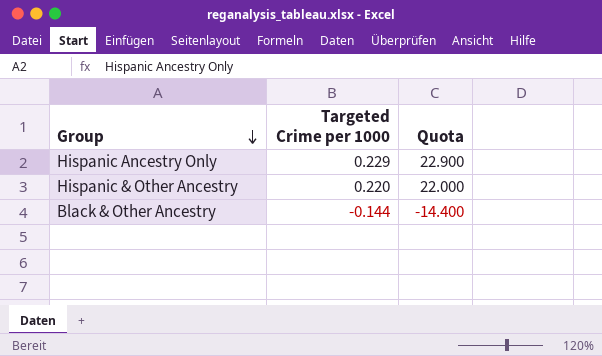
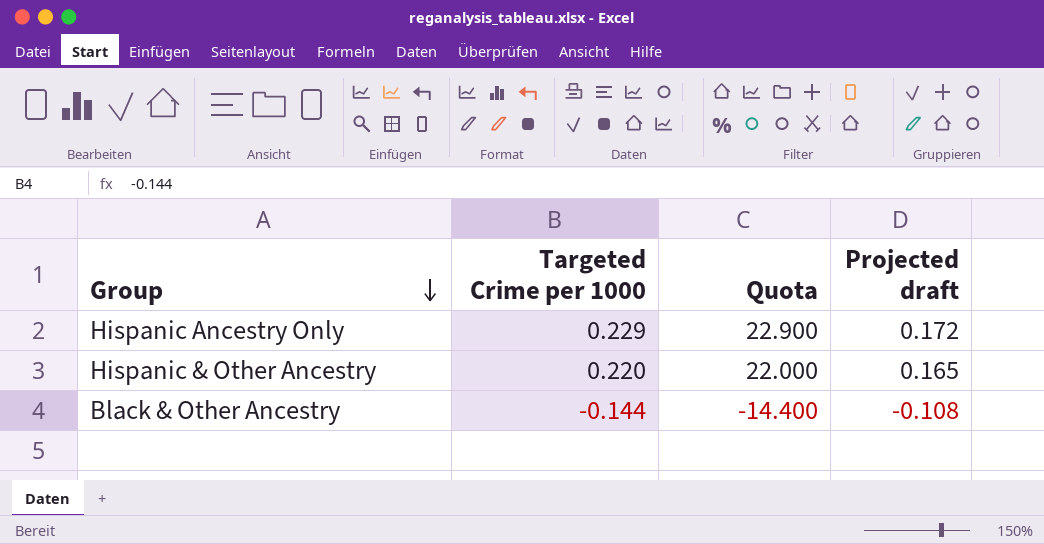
column Projected draft | formula: none -> [Targeted Crime per 1000] * 0.75

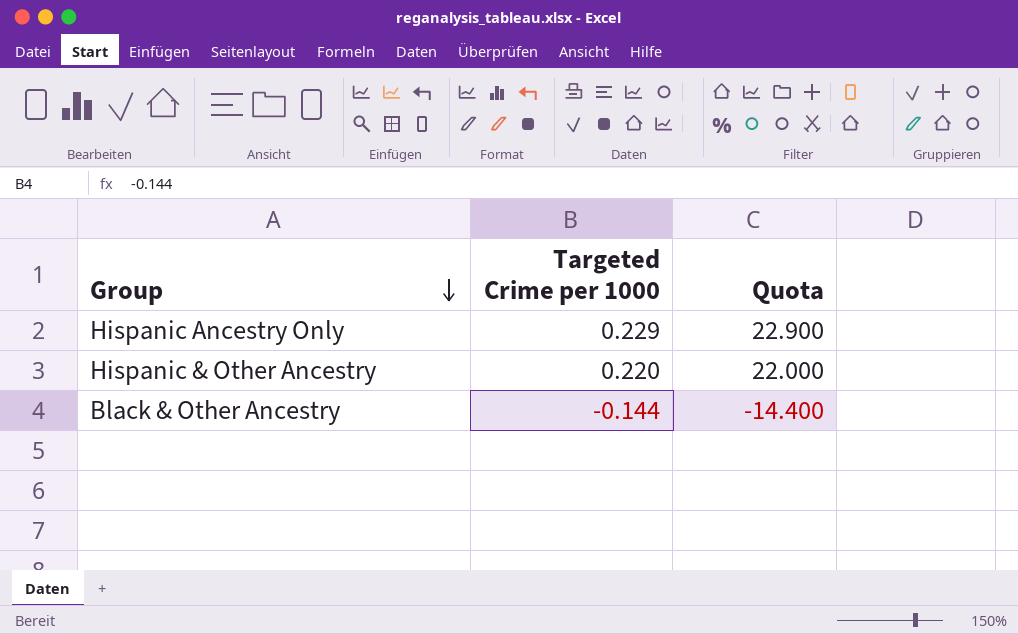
column Projected draft | formula: [Targeted Crime per 1000] * 0.75 -> none

